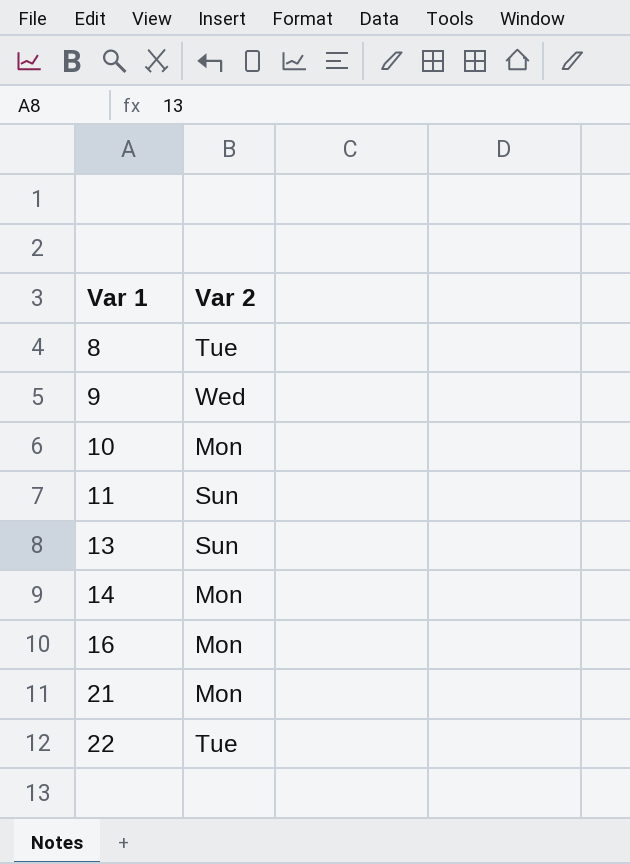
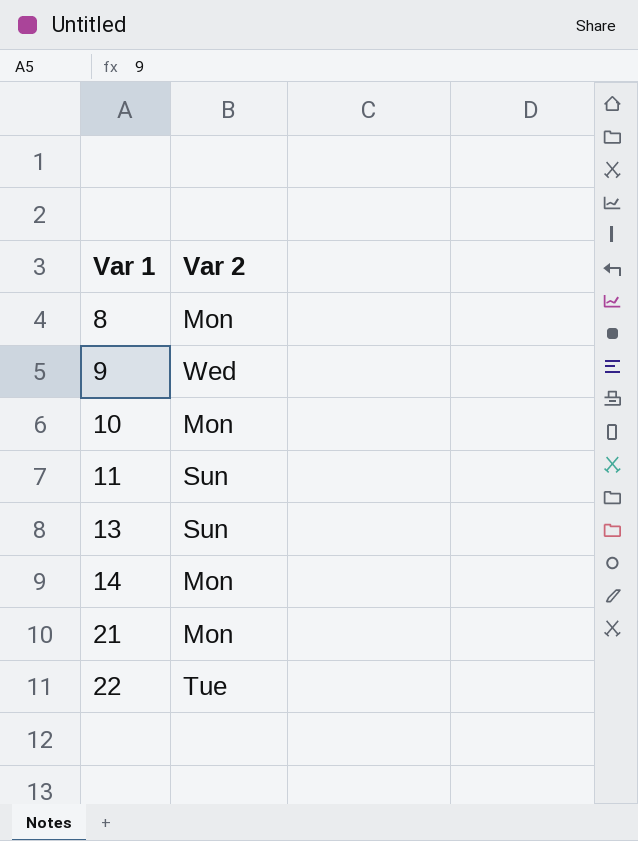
row 16: Mon -> none
8 | Var 2: Tue -> Mon

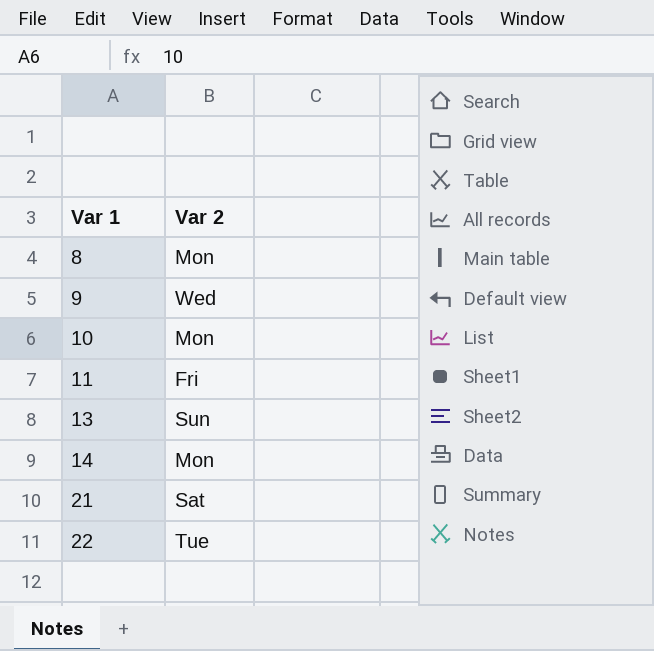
11 | Var 2: Sun -> Fri
21 | Var 2: Mon -> Sat

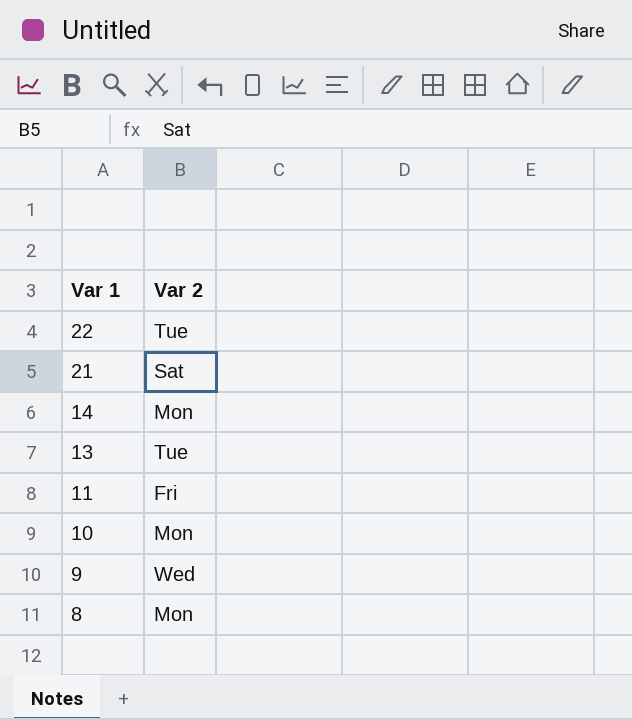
row order: Var 1 ascending -> Var 1 descending
13 | Var 2: Sun -> Tue

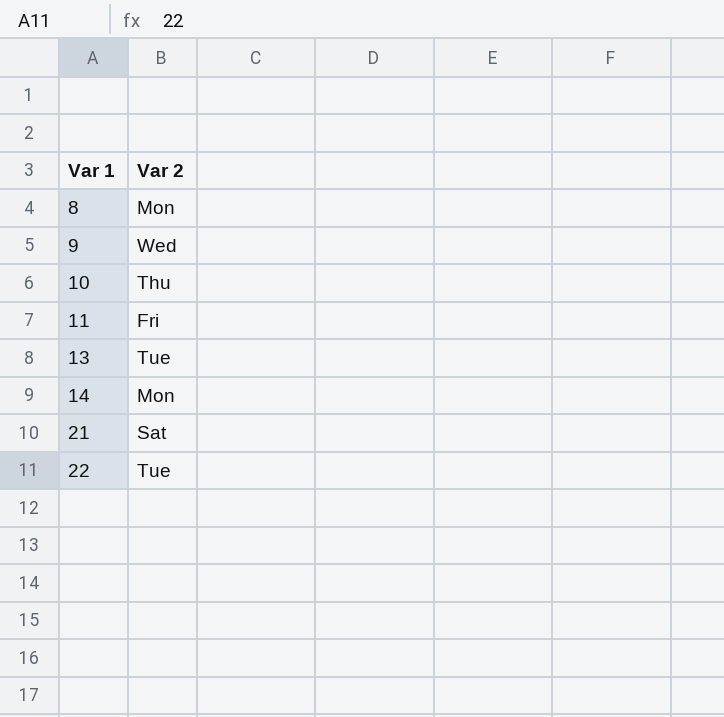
row order: Var 1 descending -> Var 1 ascending
10 | Var 2: Mon -> Thu

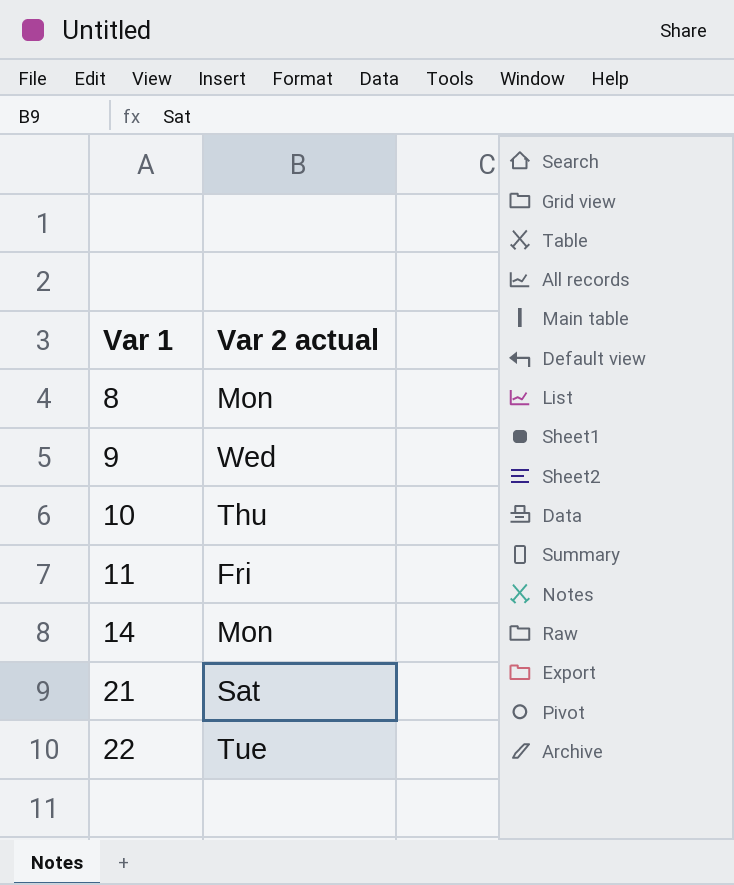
column name: Var 2 -> Var 2 actual
row 13: Tue -> none

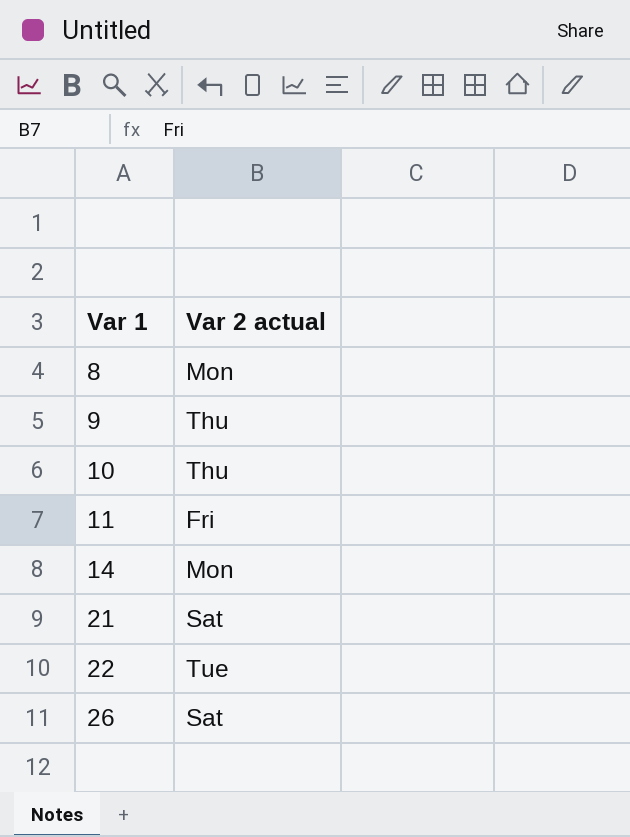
9 | Var 2 actual: Wed -> Thu
row 26: none -> Sat

